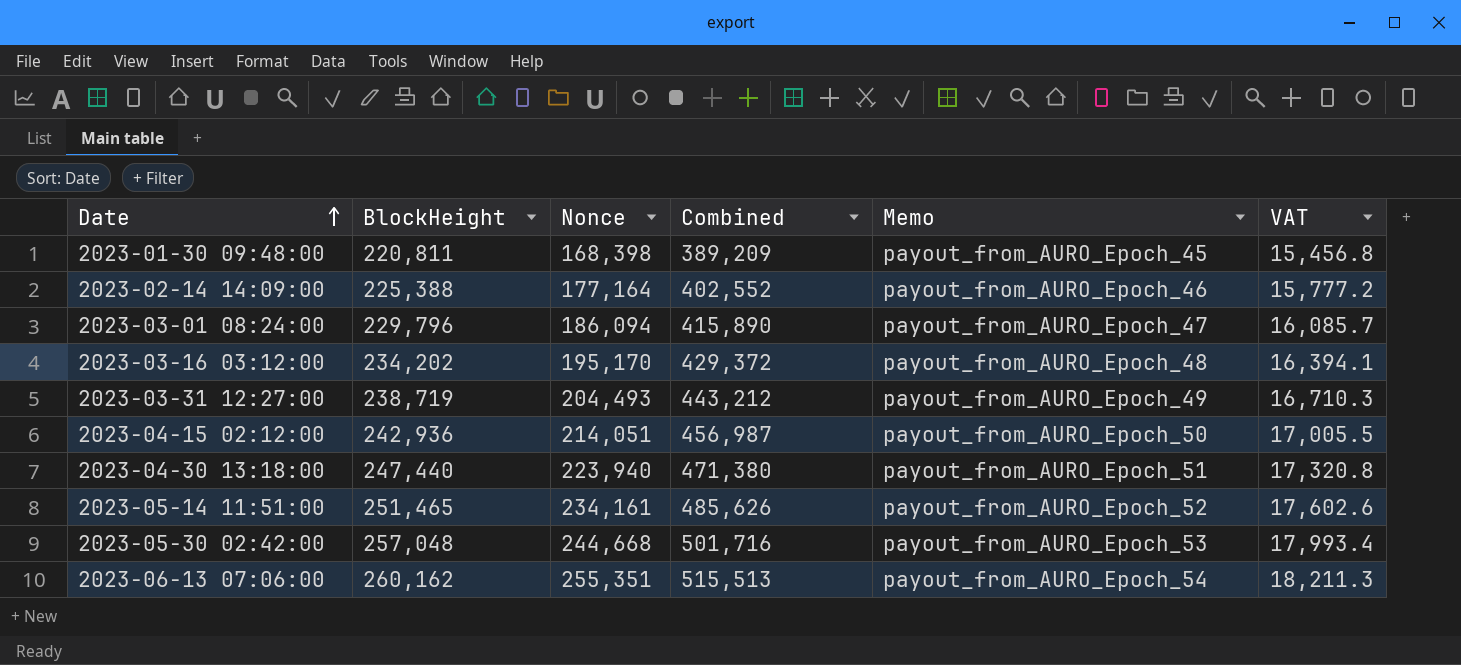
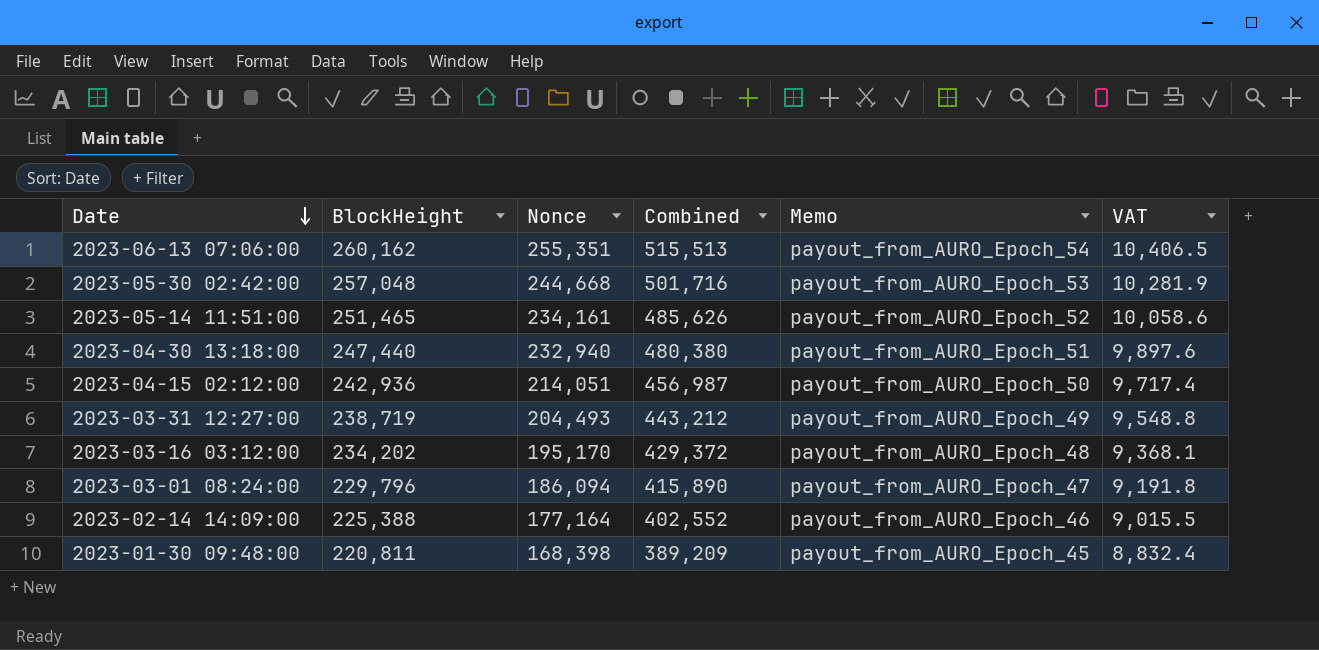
row order: Date ascending -> Date descending
column VAT | formula: [BlockHeight] * 0.07 -> [BlockHeight] * 0.04
2023-04-30 13:18:00 | Nonce: 223,940 -> 232,940
2023-04-30 13:18:00 | Combined: 471,380 -> 480,380

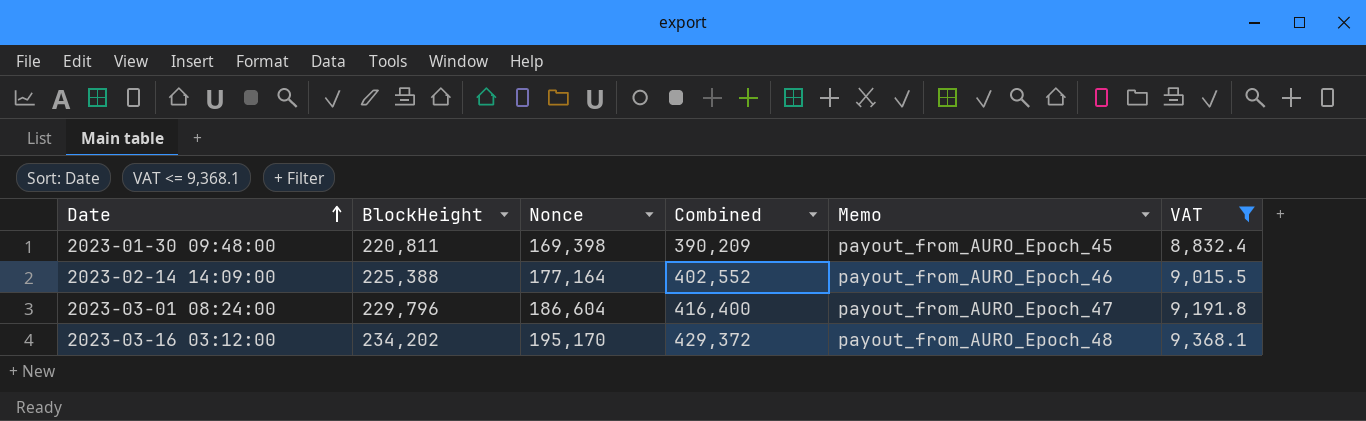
filter: none -> VAT <= 9,368.1
row order: Date descending -> Date ascending
2023-01-30 09:48:00 | Nonce: 168,398 -> 169,398
2023-01-30 09:48:00 | Combined: 389,209 -> 390,209
2023-03-01 08:24:00 | Nonce: 186,094 -> 186,604
2023-03-01 08:24:00 | Combined: 415,890 -> 416,400

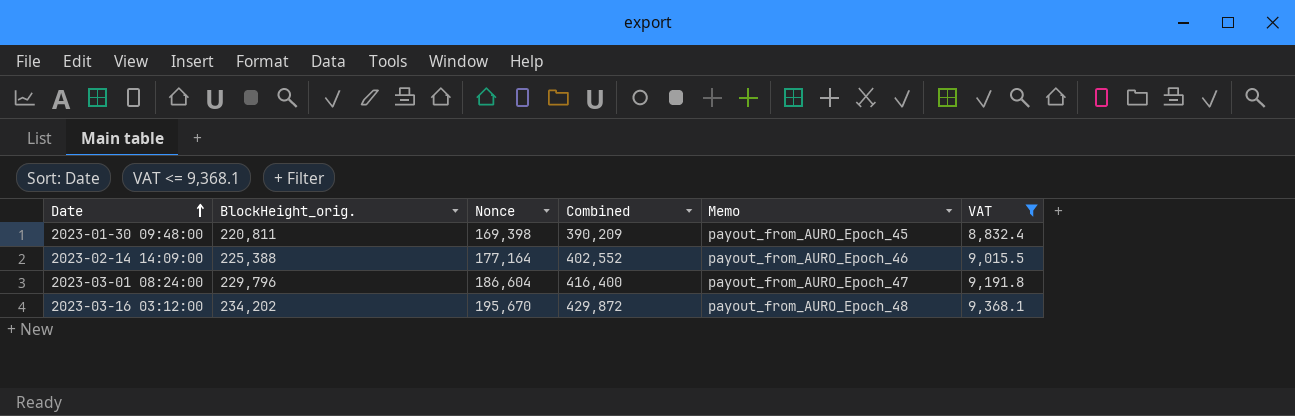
column name: BlockHeight -> BlockHeight_orig.
2023-03-16 03:12:00 | Nonce: 195,170 -> 195,670
2023-03-16 03:12:00 | Combined: 429,372 -> 429,872

